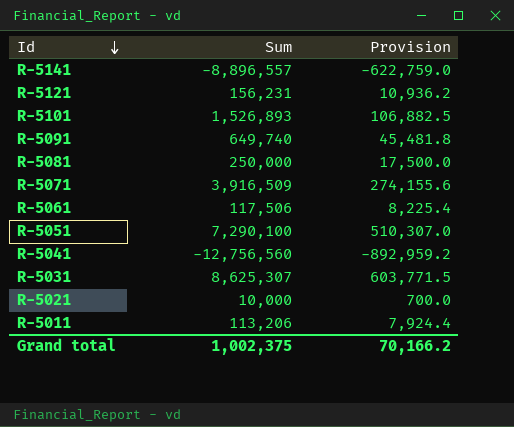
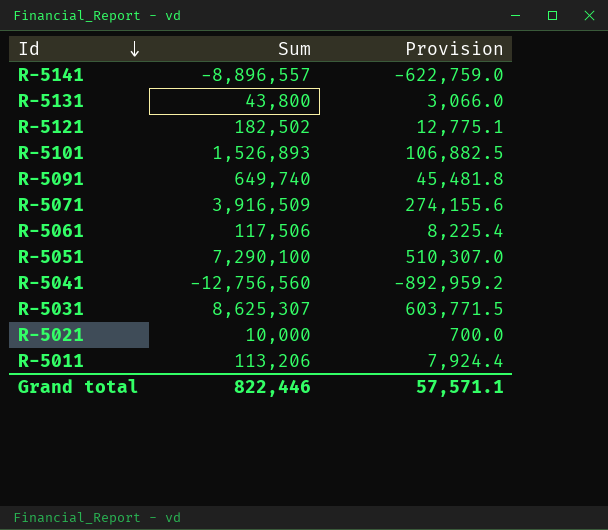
row R-5081: 250,000 | 17,500.0 -> none
row R-5131: none -> 43,800 | 3,066.0
R-5121 | Sum: 156,231 -> 182,502
R-5121 | Provision: 10,936.2 -> 12,775.1
Grand total | Sum: 1,002,375 -> 822,446
Grand total | Provision: 70,166.2 -> 57,571.1

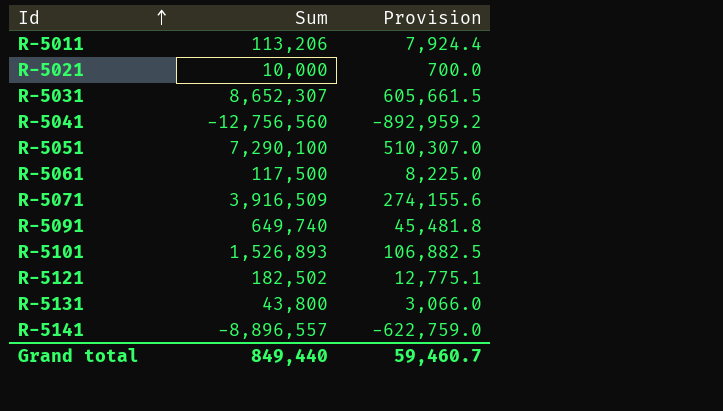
row order: Id descending -> Id ascending
R-5031 | Sum: 8,625,307 -> 8,652,307
R-5031 | Provision: 603,771.5 -> 605,661.5
R-5061 | Sum: 117,506 -> 117,500
R-5061 | Provision: 8,225.4 -> 8,225.0
Grand total | Sum: 822,446 -> 849,440
Grand total | Provision: 57,571.1 -> 59,460.7

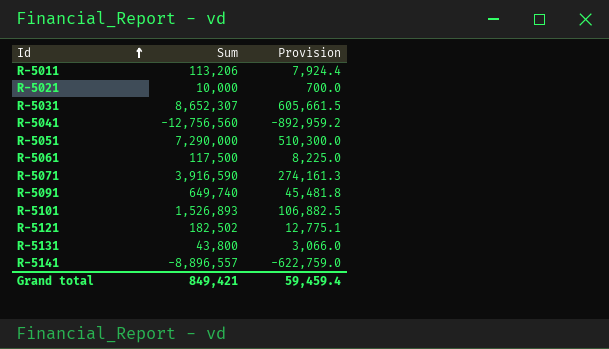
R-5051 | Sum: 7,290,100 -> 7,290,000
R-5051 | Provision: 510,307.0 -> 510,300.0
R-5071 | Sum: 3,916,509 -> 3,916,590
R-5071 | Provision: 274,155.6 -> 274,161.3
Grand total | Sum: 849,440 -> 849,421
Grand total | Provision: 59,460.7 -> 59,459.4

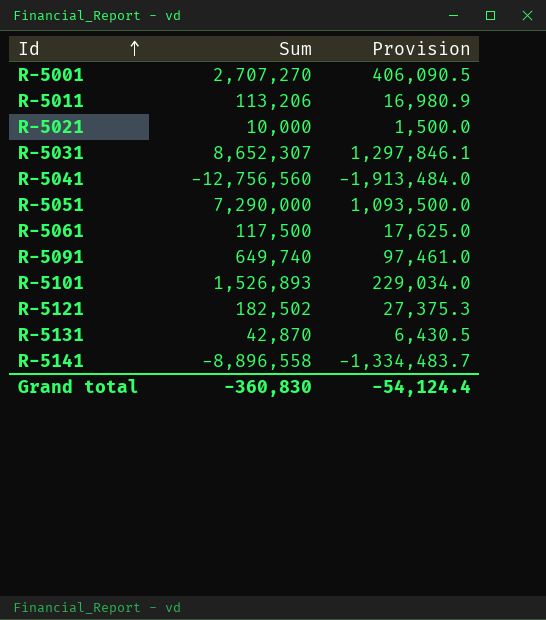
column Provision | formula: [Sum] * 0.07 -> [Sum] * 0.15
row R-5071: 3,916,590 | 274,161.3 -> none
row R-5001: none -> 2,707,270 | 406,090.5
R-5131 | Sum: 43,800 -> 42,870
R-5141 | Sum: -8,896,557 -> -8,896,558
Grand total | Sum: 849,421 -> -360,830
Grand total | Provision: 59,459.4 -> -54,124.4

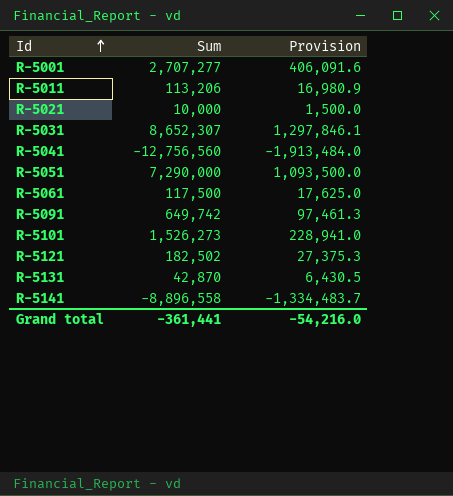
R-5001 | Sum: 2,707,270 -> 2,707,277
R-5001 | Provision: 406,090.5 -> 406,091.6
R-5091 | Sum: 649,740 -> 649,742
R-5091 | Provision: 97,461.0 -> 97,461.3
R-5101 | Sum: 1,526,893 -> 1,526,273
R-5101 | Provision: 229,034.0 -> 228,941.0
Grand total | Sum: -360,830 -> -361,441
Grand total | Provision: -54,124.4 -> -54,216.0

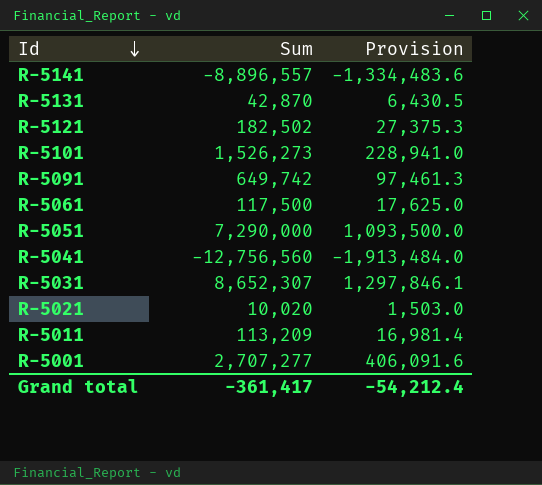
row order: Id ascending -> Id descending
R-5141 | Sum: -8,896,558 -> -8,896,557
R-5141 | Provision: -1,334,483.7 -> -1,334,483.6
R-5021 | Sum: 10,000 -> 10,020
R-5021 | Provision: 1,500.0 -> 1,503.0
R-5011 | Sum: 113,206 -> 113,209
R-5011 | Provision: 16,980.9 -> 16,981.4
Grand total | Sum: -361,441 -> -361,417
Grand total | Provision: -54,216.0 -> -54,212.4

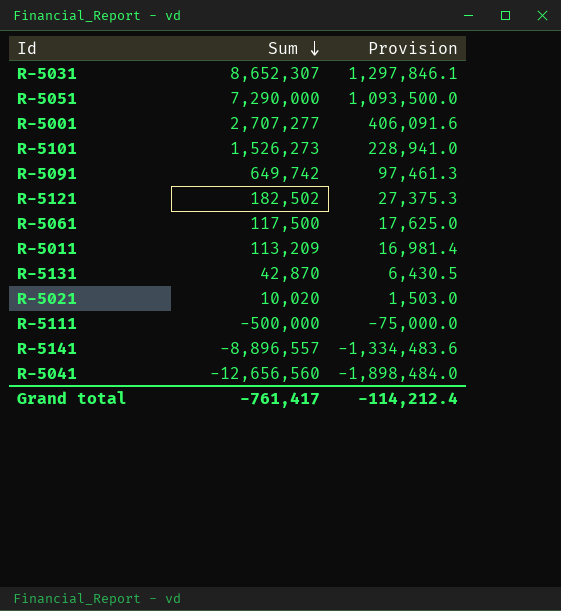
row order: Id descending -> Sum descending
row R-5111: none -> -500,000 | -75,000.0
R-5041 | Sum: -12,756,560 -> -12,656,560
R-5041 | Provision: -1,913,484.0 -> -1,898,484.0
Grand total | Sum: -361,417 -> -761,417
Grand total | Provision: -54,212.4 -> -114,212.4

